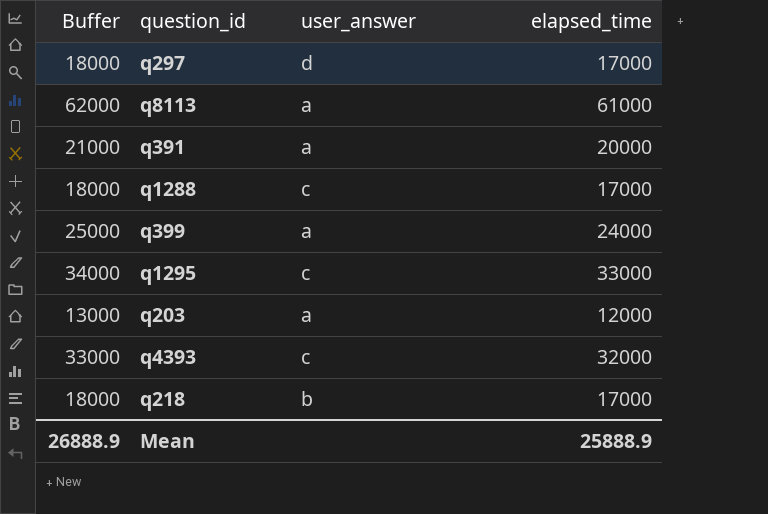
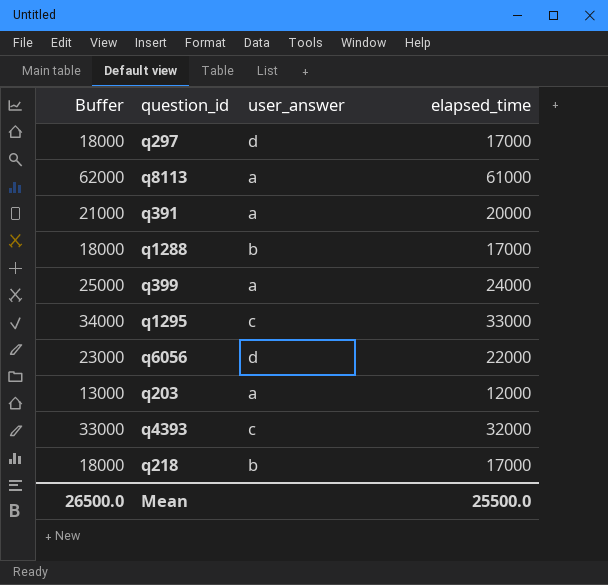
q1288 | user_answer: c -> b
row q6056: none -> 23000 | d | 22000
Mean | Buffer: 26888.9 -> 26500.0
Mean | elapsed_time: 25888.9 -> 25500.0

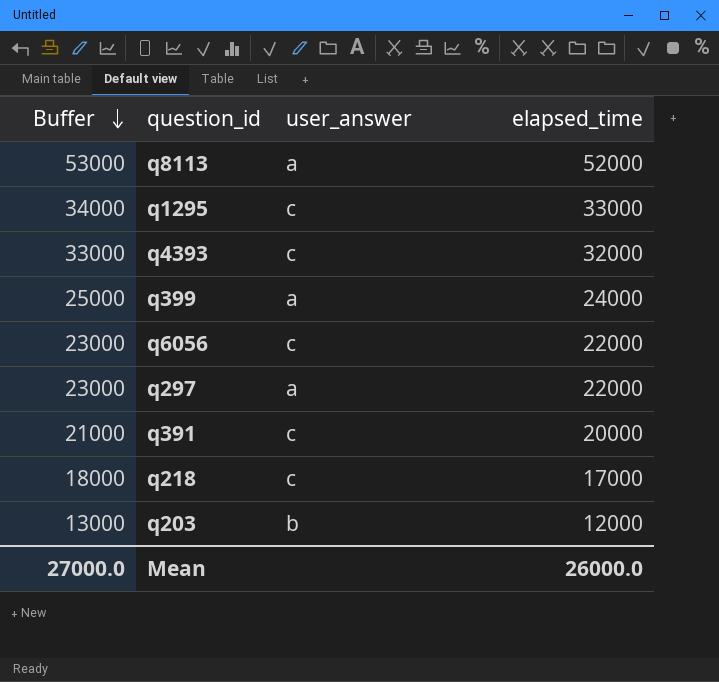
row order: none -> Buffer descending
row q1288: 18000 | b | 17000 -> none
q8113 | Buffer: 62000 -> 53000
q8113 | elapsed_time: 61000 -> 52000
q6056 | user_answer: d -> c
q297 | Buffer: 18000 -> 23000
q297 | user_answer: d -> a
q297 | elapsed_time: 17000 -> 22000
q391 | user_answer: a -> c
q218 | user_answer: b -> c
q203 | user_answer: a -> b
Mean | Buffer: 26500.0 -> 27000.0
Mean | elapsed_time: 25500.0 -> 26000.0

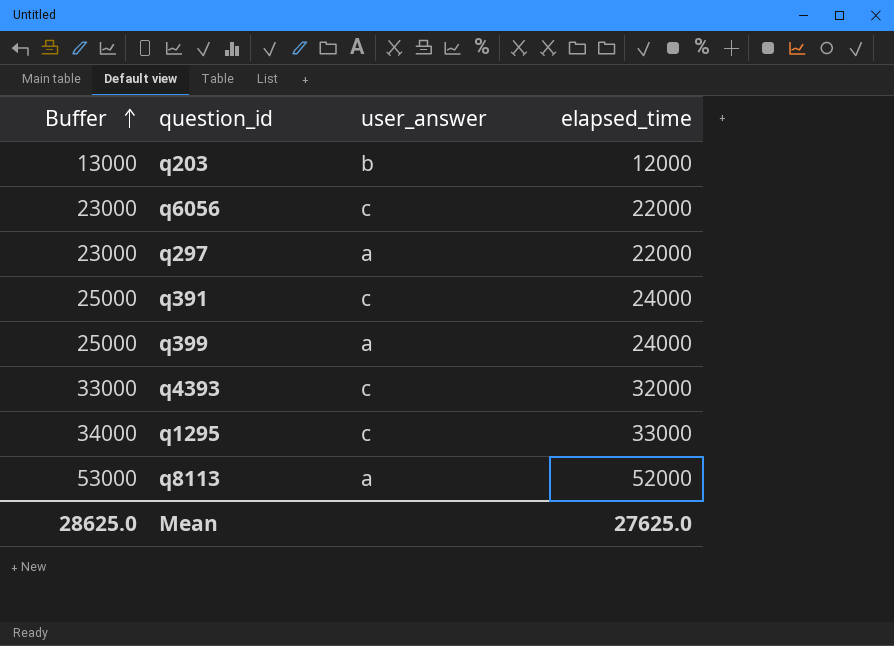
row order: Buffer descending -> Buffer ascending
row q218: 18000 | c | 17000 -> none
q391 | Buffer: 21000 -> 25000
q391 | elapsed_time: 20000 -> 24000
Mean | Buffer: 27000.0 -> 28625.0
Mean | elapsed_time: 26000.0 -> 27625.0

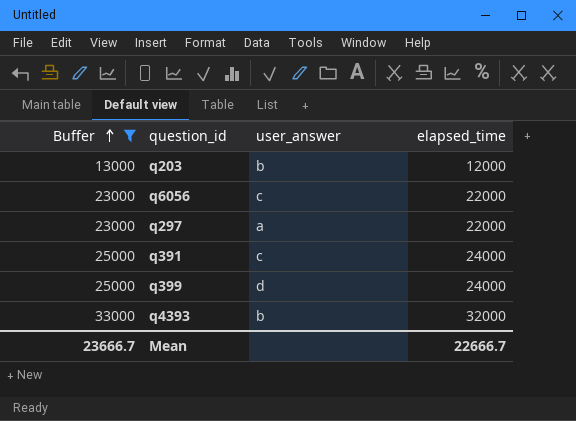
filter: none -> Buffer <= 33000
q399 | user_answer: a -> d
q4393 | user_answer: c -> b
Mean | Buffer: 28625.0 -> 23666.7
Mean | elapsed_time: 27625.0 -> 22666.7

